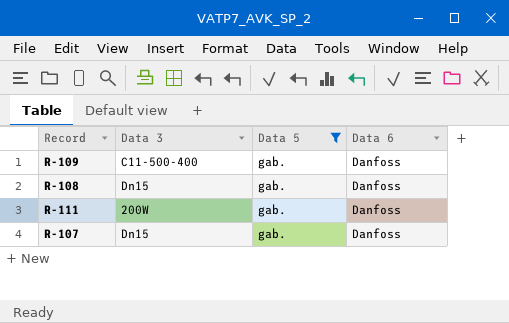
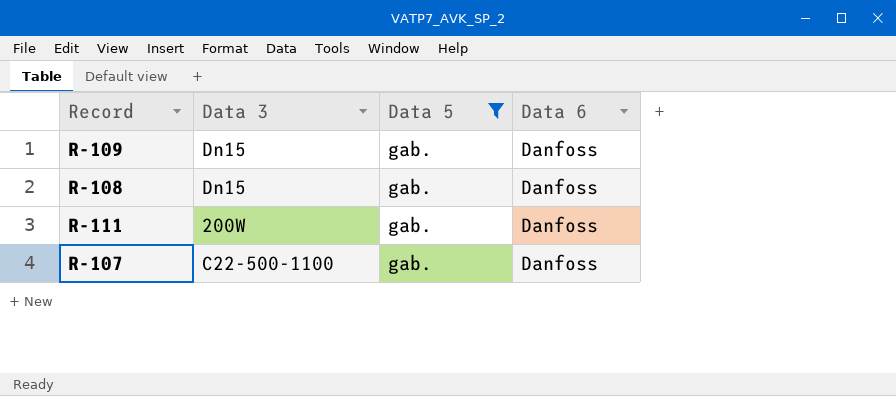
R-109 | Data 3: C11-500-400 -> Dn15
R-107 | Data 3: Dn15 -> C22-500-1100

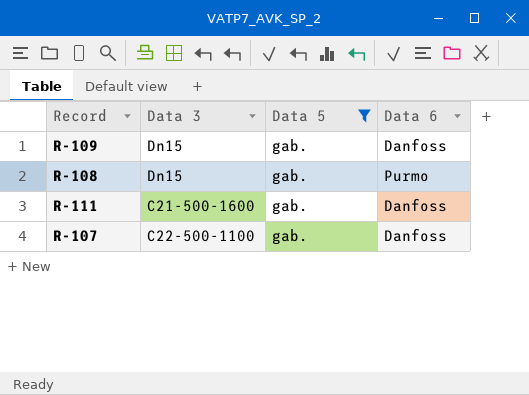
R-108 | Data 6: Danfoss -> Purmo
R-111 | Data 3: 200W -> C21-500-1600

